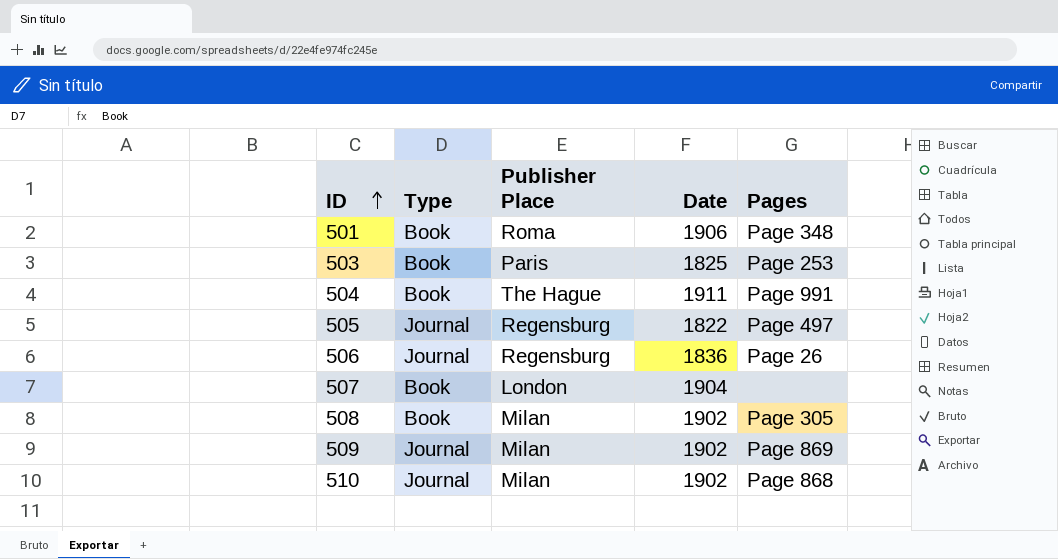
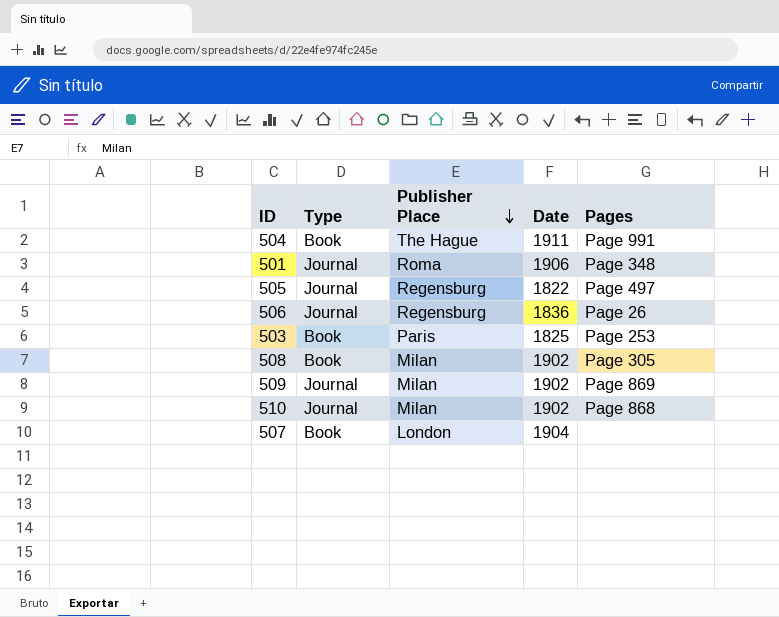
row order: ID ascending -> Publisher Place descending
501 | Type: Book -> Journal

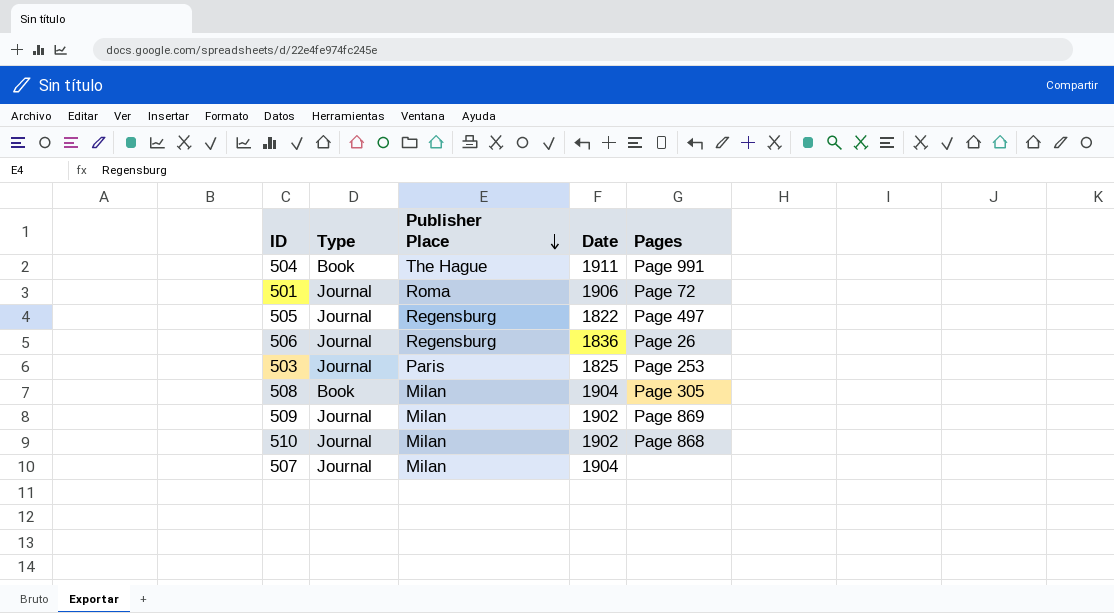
501 | Pages: Page 348 -> Page 72
503 | Type: Book -> Journal
508 | Date: 1902 -> 1904
507 | Type: Book -> Journal
507 | Publisher Place: London -> Milan

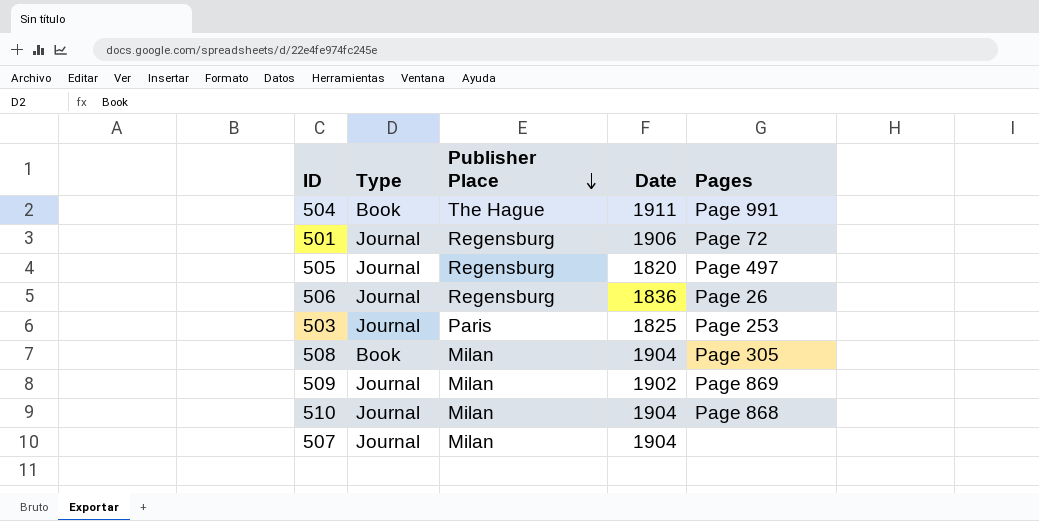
501 | Publisher Place: Roma -> Regensburg
505 | Date: 1822 -> 1820
510 | Date: 1902 -> 1904

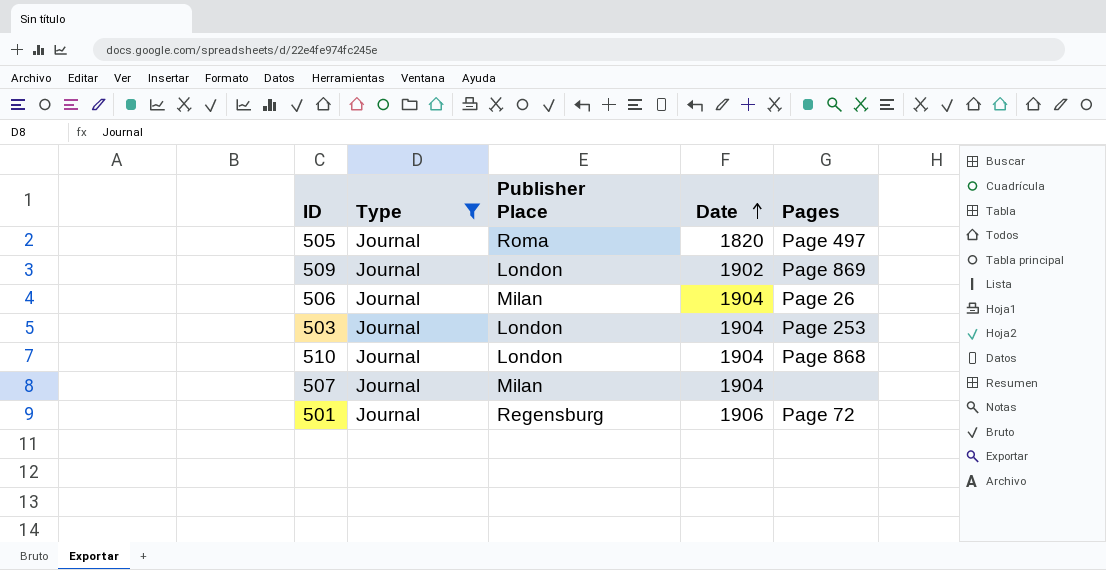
filter: none -> Type = Journal
row order: Publisher Place descending -> Date ascending
505 | Publisher Place: Regensburg -> Roma
509 | Publisher Place: Milan -> London
506 | Publisher Place: Regensburg -> Milan
506 | Date: 1836 -> 1904
503 | Publisher Place: Paris -> London
503 | Date: 1825 -> 1904
510 | Publisher Place: Milan -> London

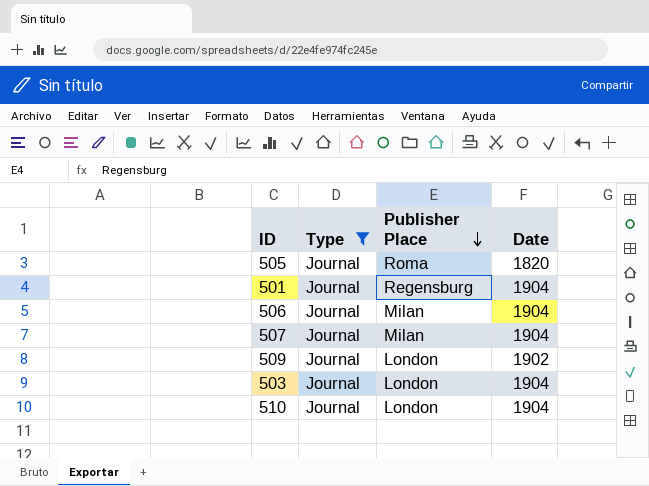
row order: Date ascending -> Publisher Place descending
column Pages | position: 5 -> none
501 | Date: 1906 -> 1904

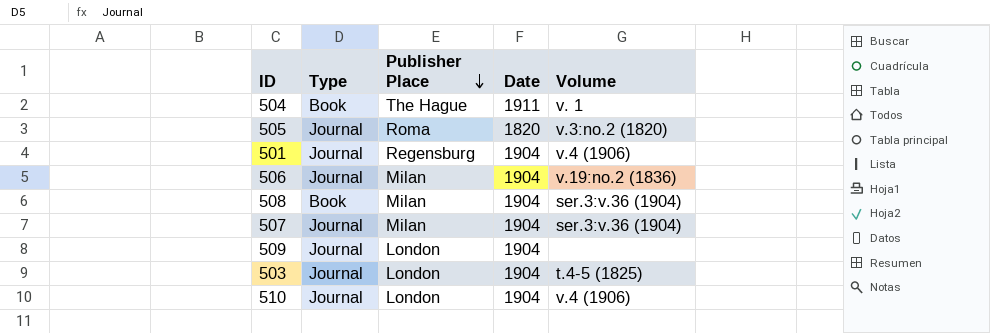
filter: Type = Journal -> none
column Volume | position: none -> 5
509 | Date: 1902 -> 1904

